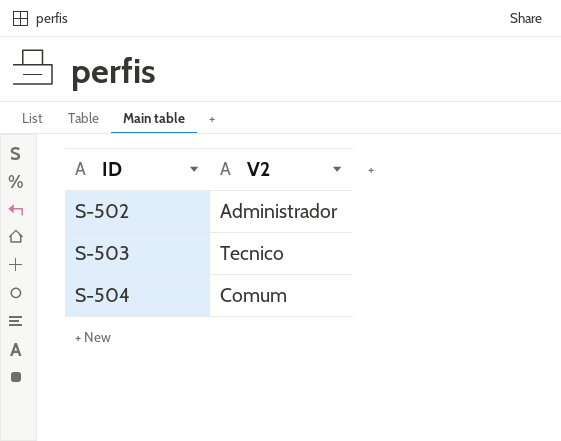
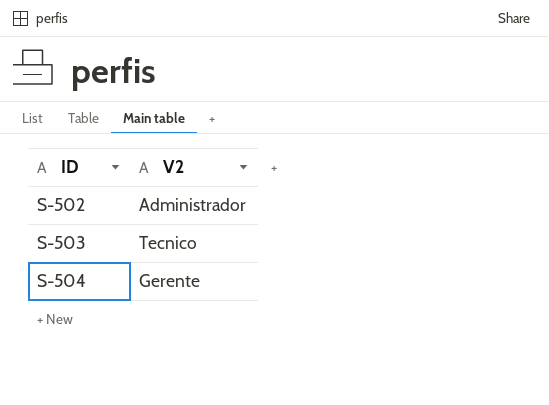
S-504 | V2: Comum -> Gerente

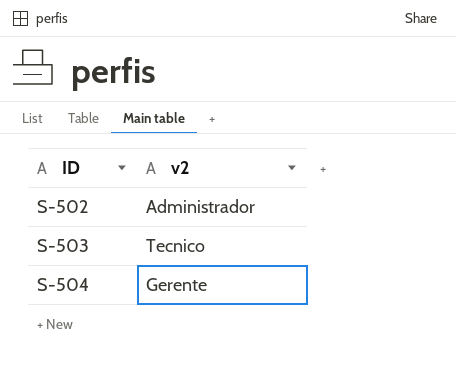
column name: V2 -> v2

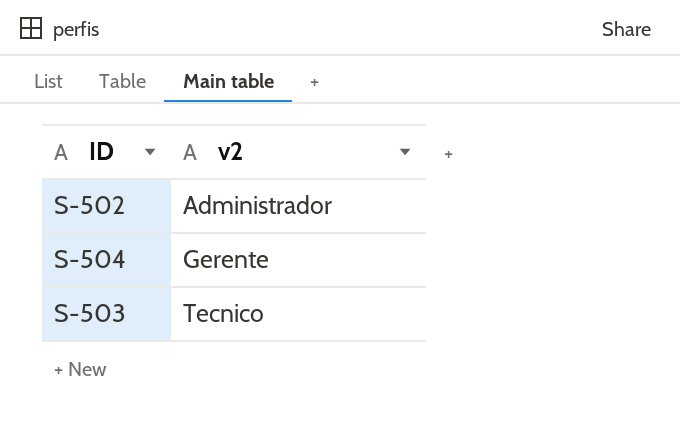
row order: ID ascending -> v2 ascending

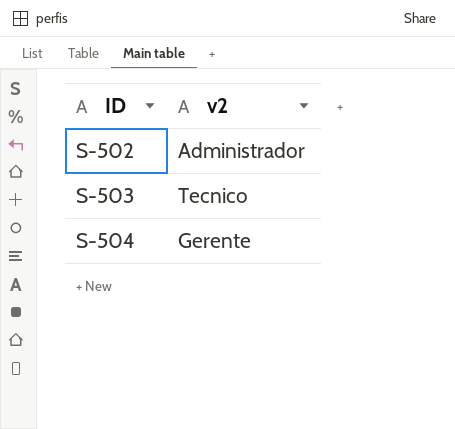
row order: v2 ascending -> ID ascending

